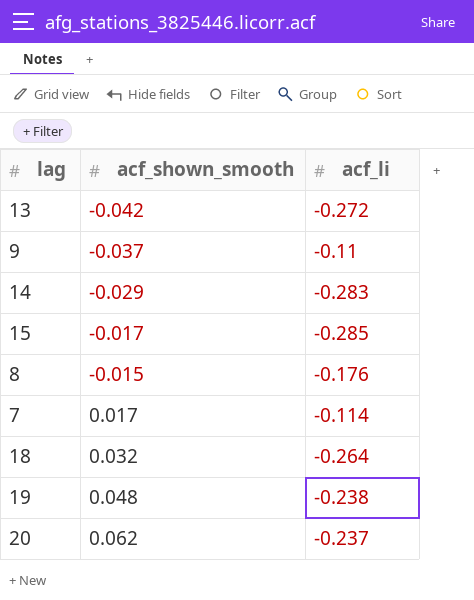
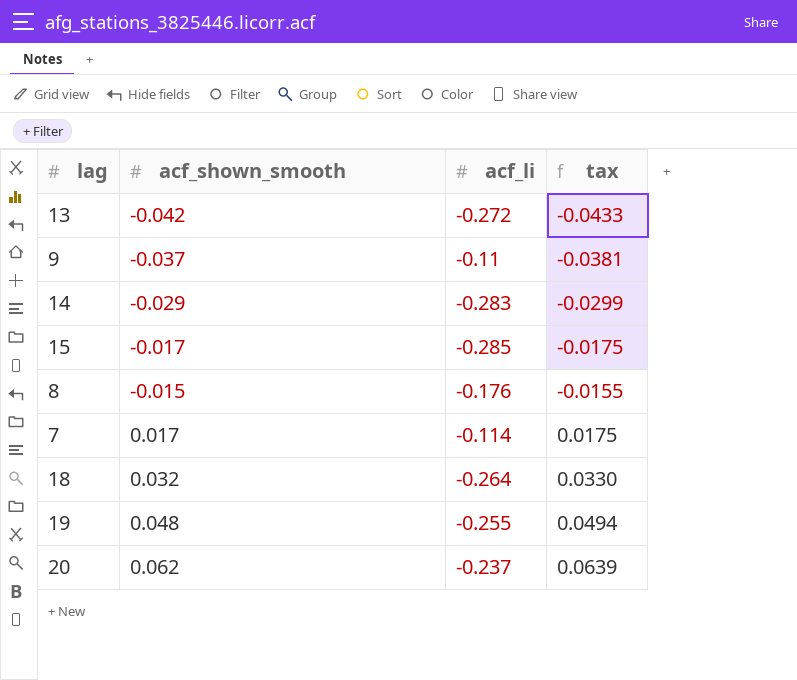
column tax | formula: none -> [acf_shown_smooth] * 1.03
19 | acf_li: -0.238 -> -0.255

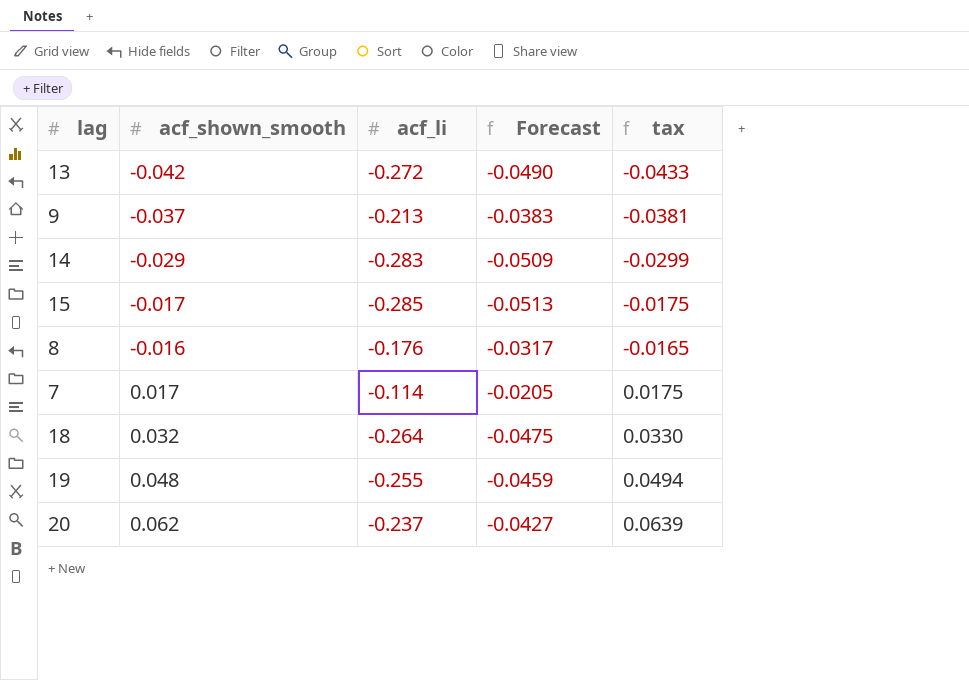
column Forecast | formula: none -> [acf_li] * 0.18
9 | acf_li: -0.11 -> -0.213
8 | acf_shown_smooth: -0.015 -> -0.016
8 | tax: -0.0155 -> -0.0165

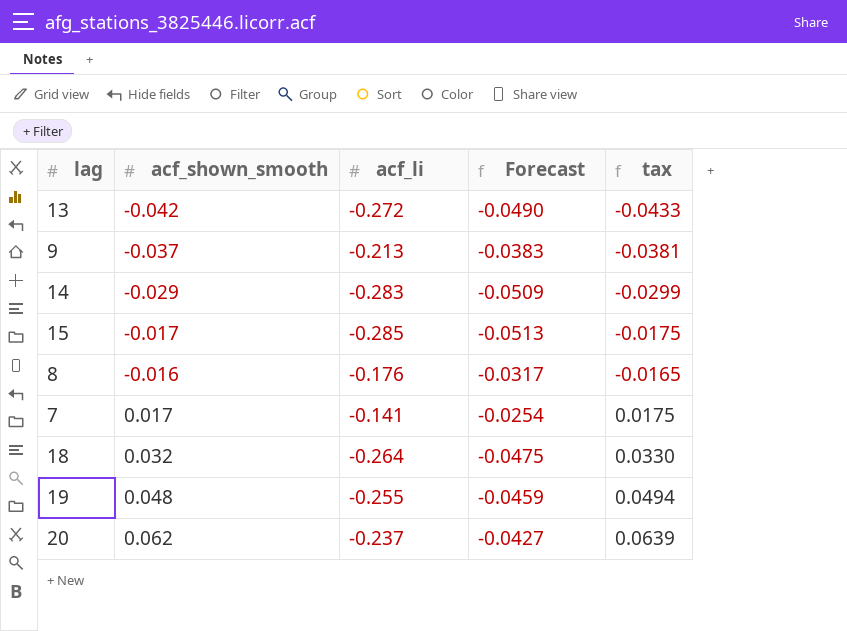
7 | acf_li: -0.114 -> -0.141
7 | Forecast: -0.0205 -> -0.0254

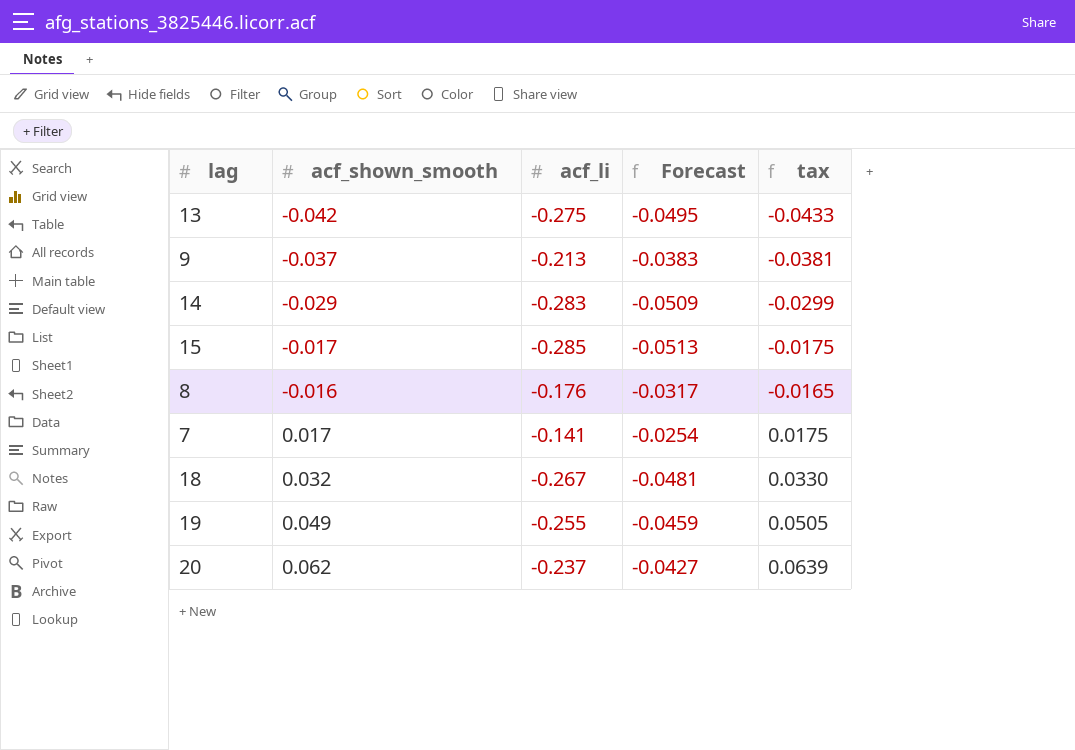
13 | acf_li: -0.272 -> -0.275
13 | Forecast: -0.0490 -> -0.0495
18 | acf_li: -0.264 -> -0.267
18 | Forecast: -0.0475 -> -0.0481
19 | acf_shown_smooth: 0.048 -> 0.049
19 | tax: 0.0494 -> 0.0505

